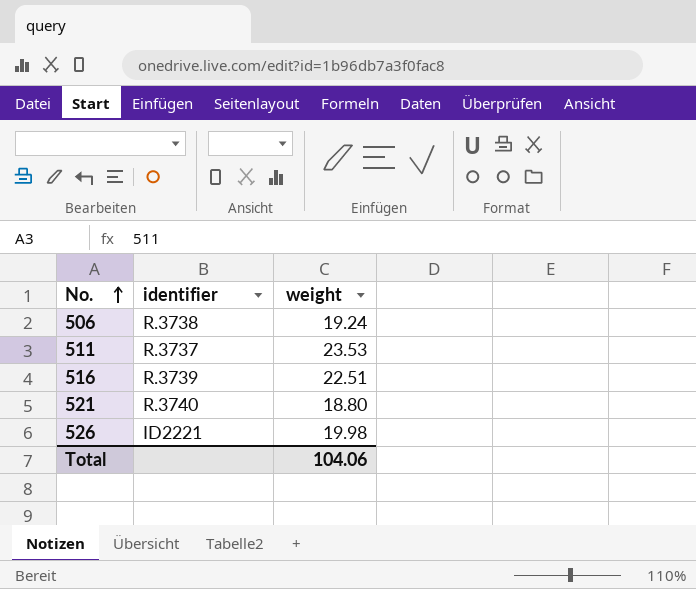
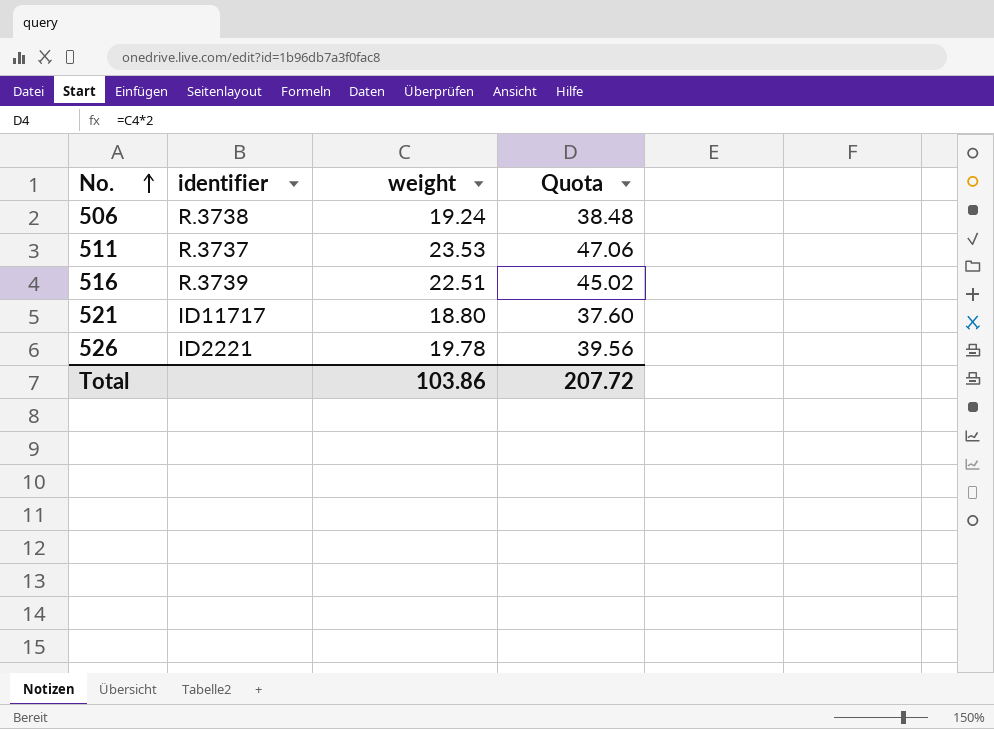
column Quota | formula: none -> [weight] * 2
521 | identifier: R.3740 -> ID11717
526 | weight: 19.98 -> 19.78
Total | weight: 104.06 -> 103.86

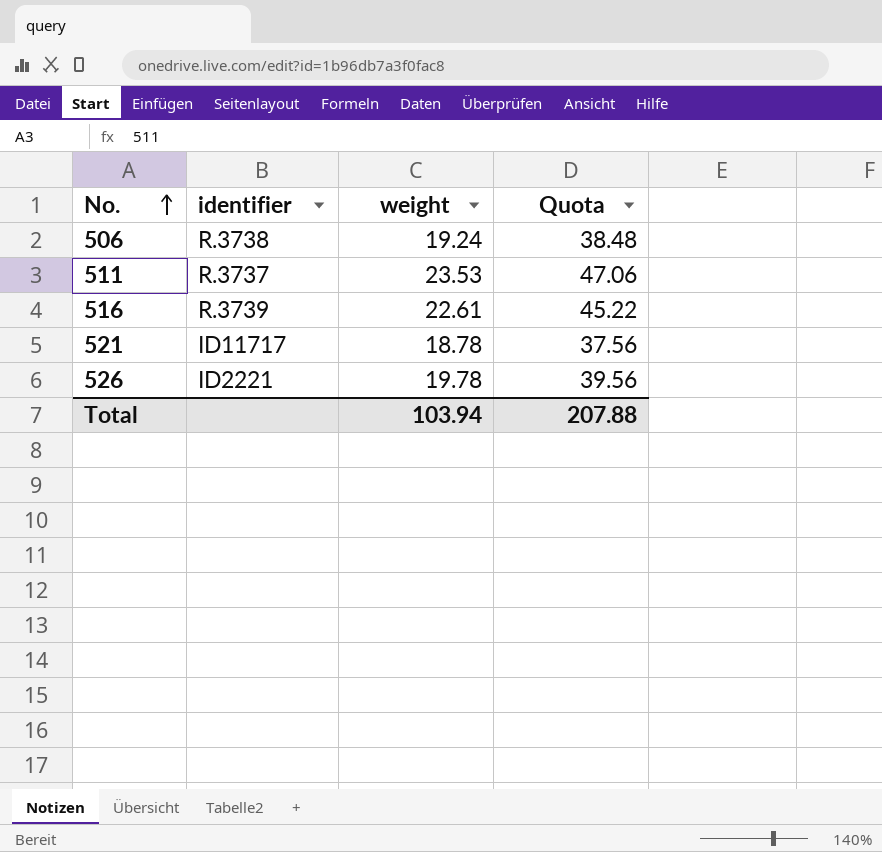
516 | weight: 22.51 -> 22.61
516 | Quota: 45.02 -> 45.22
521 | weight: 18.80 -> 18.78
521 | Quota: 37.60 -> 37.56
Total | weight: 103.86 -> 103.94
Total | Quota: 207.72 -> 207.88

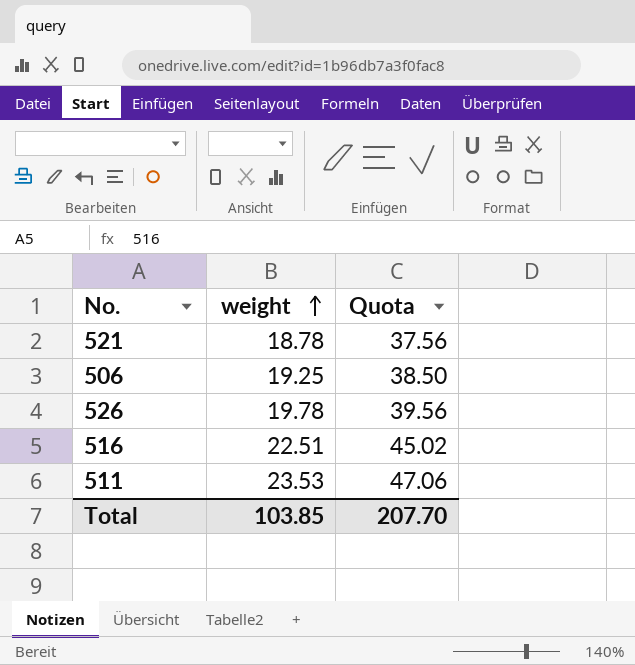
row order: No. ascending -> weight ascending
column identifier | position: 2 -> none
506 | weight: 19.24 -> 19.25
506 | Quota: 38.48 -> 38.50
516 | weight: 22.61 -> 22.51
516 | Quota: 45.22 -> 45.02
Total | weight: 103.94 -> 103.85
Total | Quota: 207.88 -> 207.70

